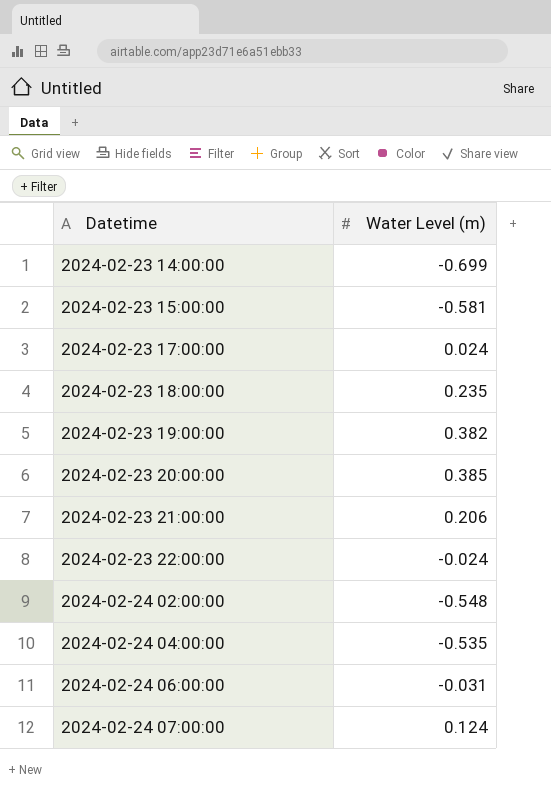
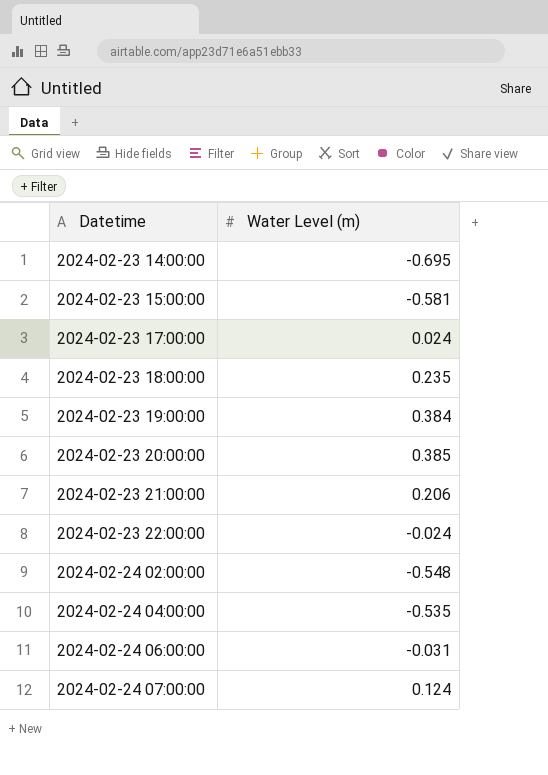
2024-02-23 14:00:00 | Water Level (m): -0.699 -> -0.695
2024-02-23 19:00:00 | Water Level (m): 0.382 -> 0.384

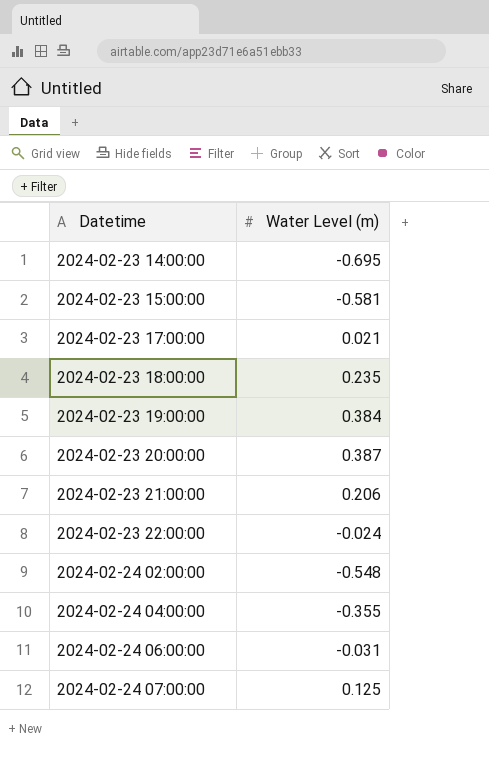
2024-02-23 17:00:00 | Water Level (m): 0.024 -> 0.021
2024-02-23 20:00:00 | Water Level (m): 0.385 -> 0.387
2024-02-24 04:00:00 | Water Level (m): -0.535 -> -0.355
2024-02-24 07:00:00 | Water Level (m): 0.124 -> 0.125

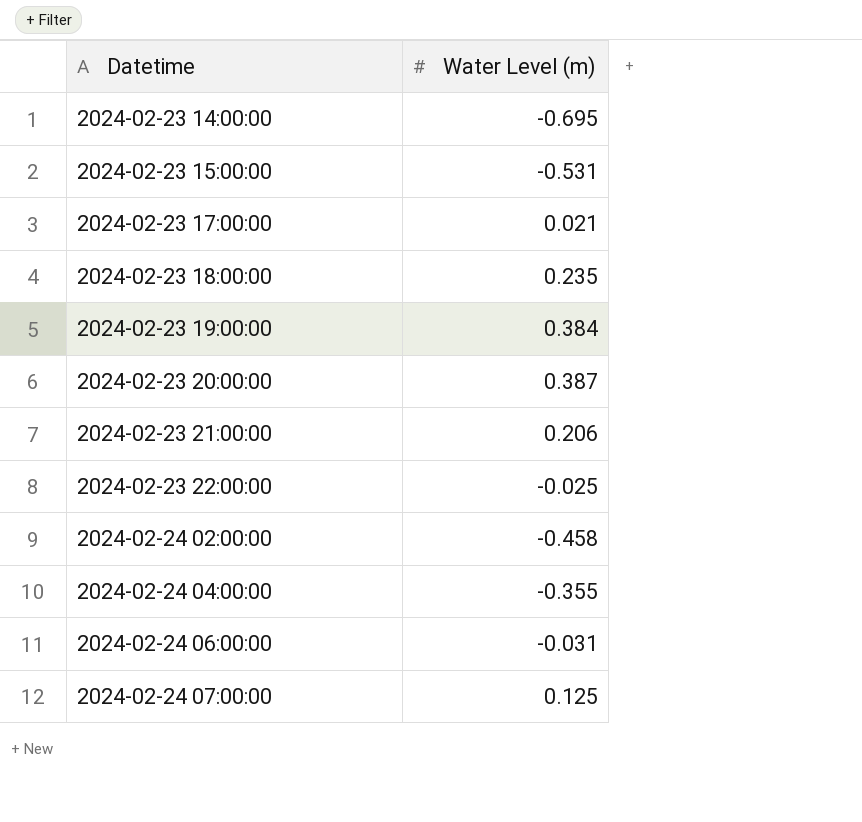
2024-02-23 15:00:00 | Water Level (m): -0.581 -> -0.531
2024-02-23 22:00:00 | Water Level (m): -0.024 -> -0.025
2024-02-24 02:00:00 | Water Level (m): -0.548 -> -0.458

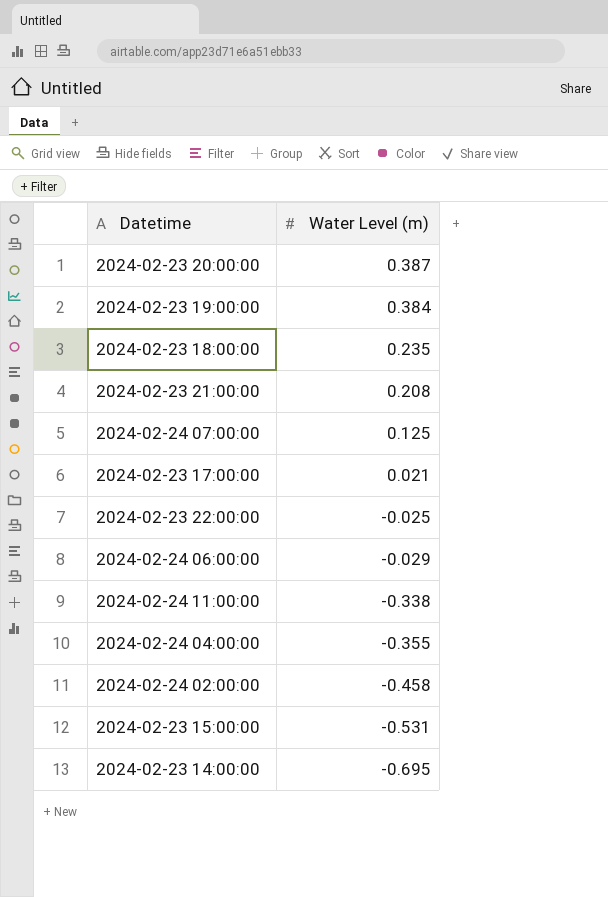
row order: Datetime ascending -> Water Level (m) descending
2024-02-23 21:00:00 | Water Level (m): 0.206 -> 0.208
2024-02-24 06:00:00 | Water Level (m): -0.031 -> -0.029
row 2024-02-24 11:00:00: none -> -0.338

